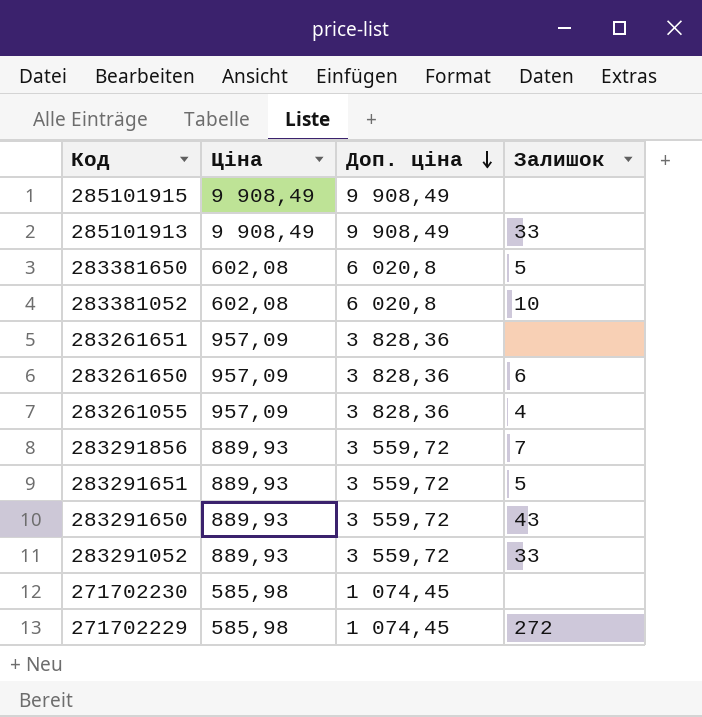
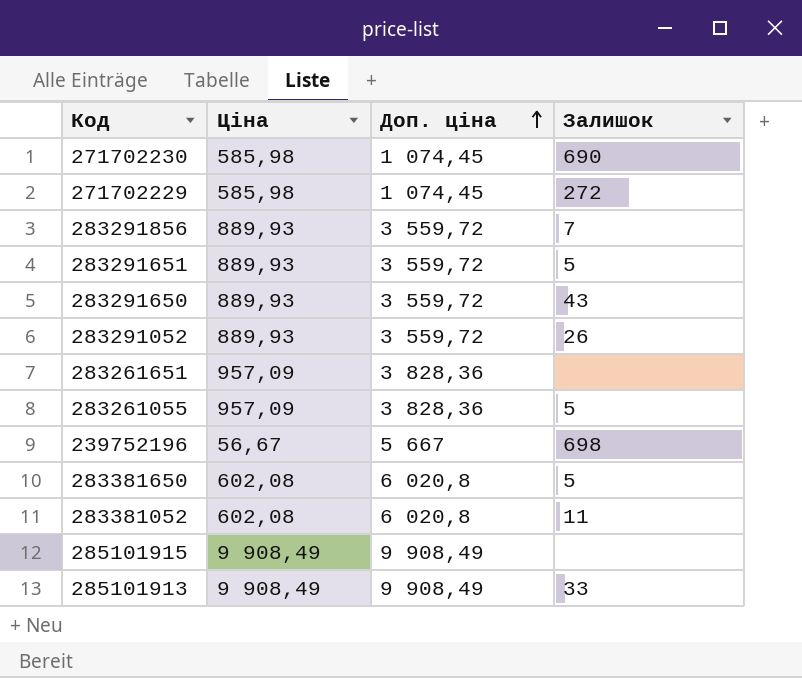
row order: Доп. ціна descending -> Доп. ціна ascending
row 283261650: 957,09 | 3 828,36 | 6 -> none
271702230 | Залишок: none -> 690
283291052 | Залишок: 33 -> 26
283261055 | Залишок: 4 -> 5
row 239752196: none -> 56,67 | 5 667 | 698
283381052 | Залишок: 10 -> 11

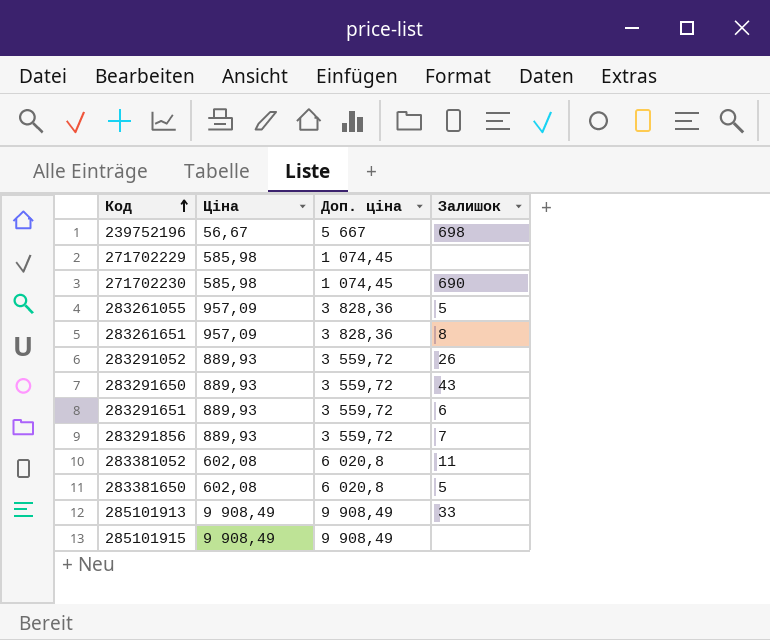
row order: Доп. ціна ascending -> Код ascending
271702229 | Залишок: 272 -> none
283261651 | Залишок: none -> 8
283291651 | Залишок: 5 -> 6

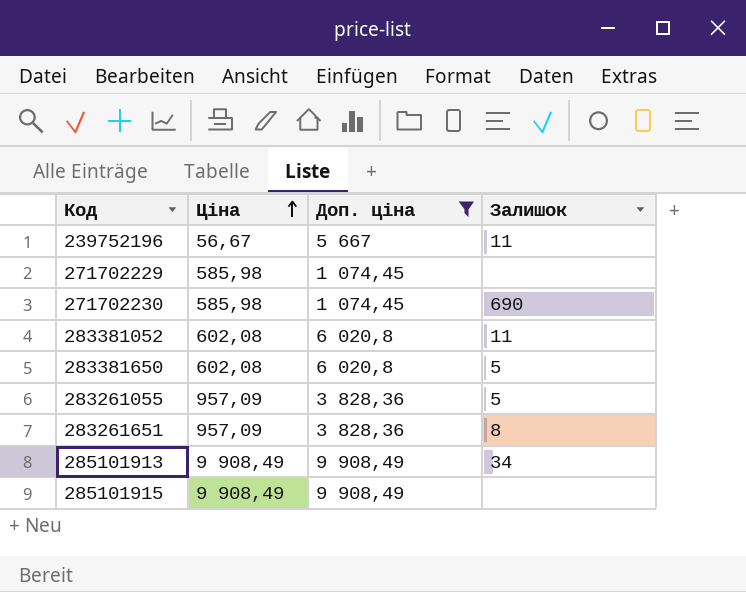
filter: none -> Доп. ціна != 3 559,72
row order: Код ascending -> Ціна ascending
239752196 | Залишок: 698 -> 11
285101913 | Залишок: 33 -> 34

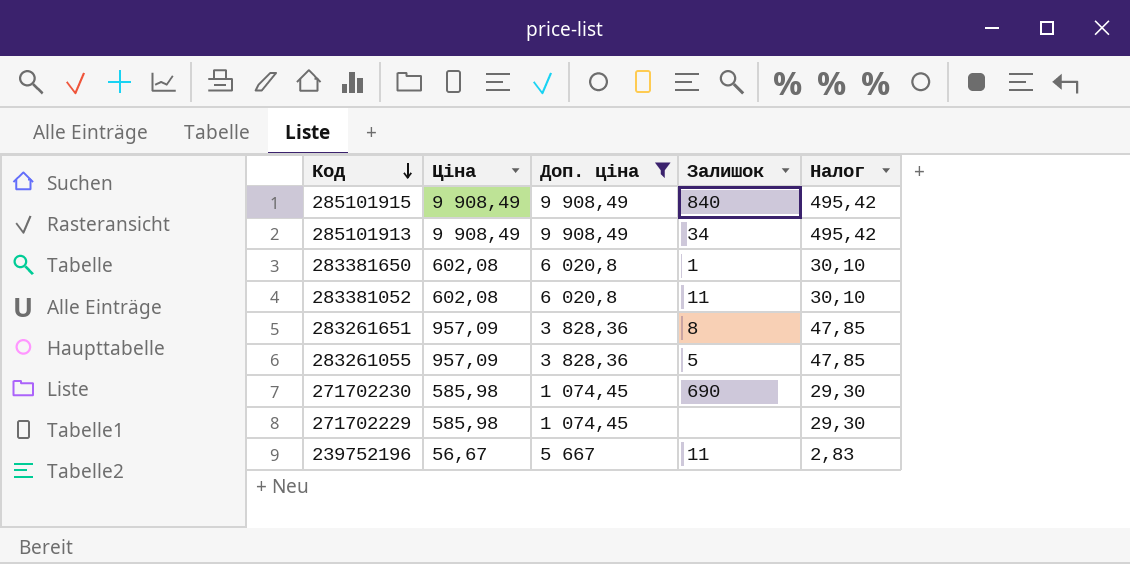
row order: Ціна ascending -> Код descending
column Налог | formula: none -> [Ціна] * 0,05
285101915 | Залишок: none -> 840
283381650 | Залишок: 5 -> 1

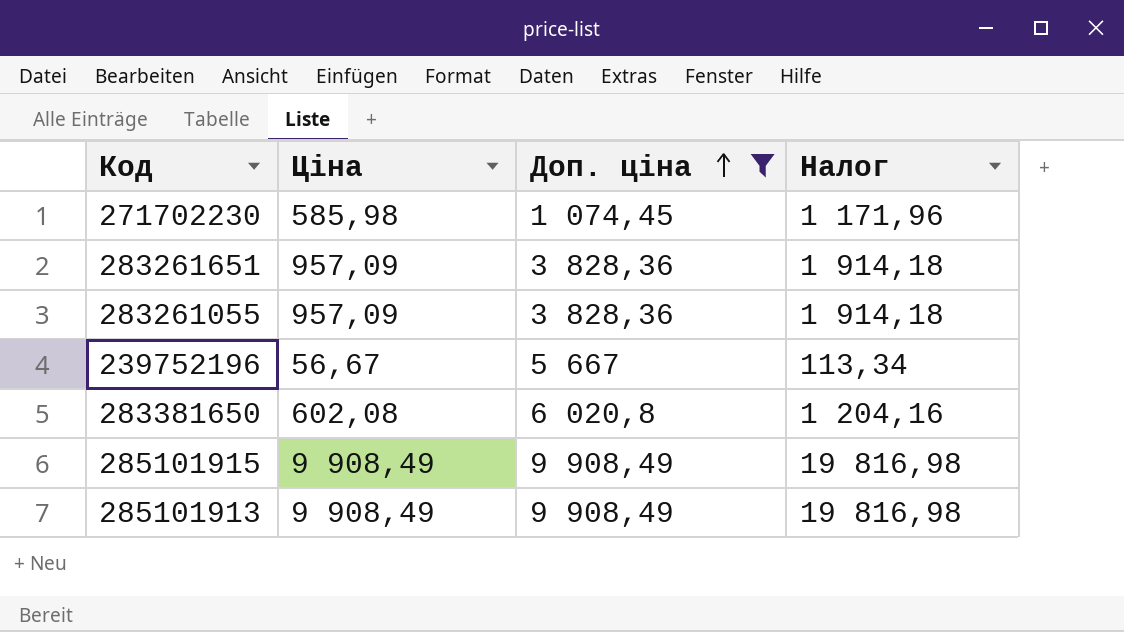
row order: Код descending -> Доп. ціна ascending
column Залишок | position: 4 -> none
column Налог | formula: [Ціна] * 0,05 -> [Ціна] * 2
row 283381052: 602,08 | 6 020,8 | 11 | 30,10 -> none
row 271702229: 585,98 | 1 074,45 | none | 29,30 -> none

